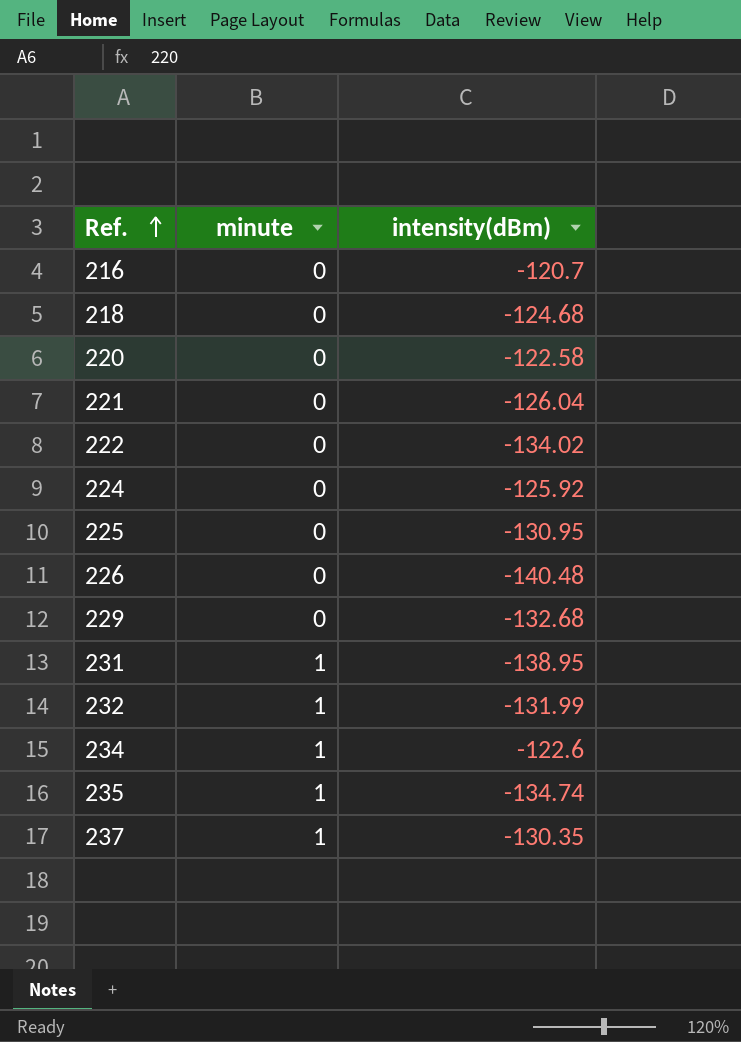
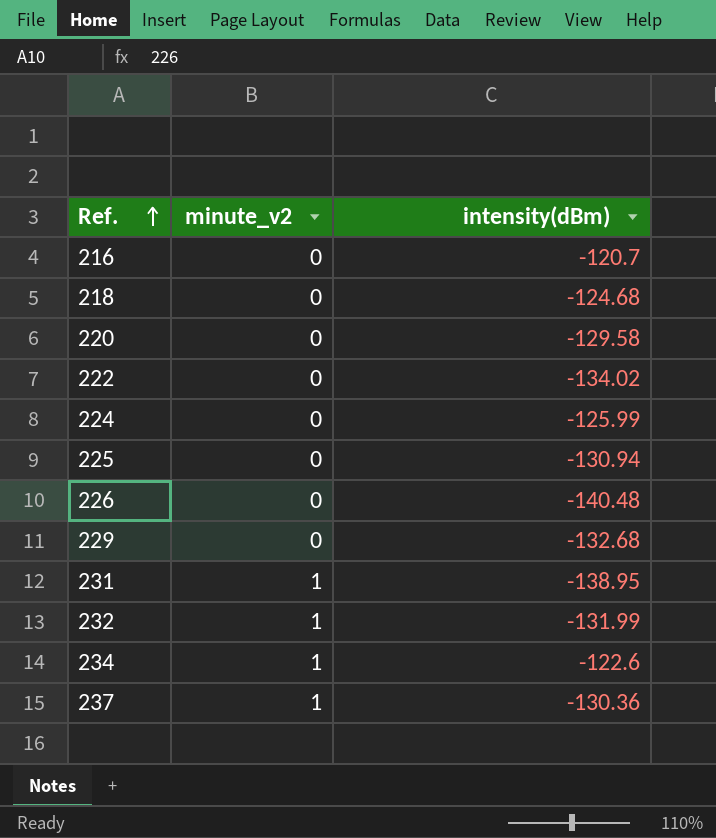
column name: minute -> minute_v2
row 221: 0 | -126.04 -> none
row 235: 1 | -134.74 -> none
220 | intensity(dBm): -122.58 -> -129.58
224 | intensity(dBm): -125.92 -> -125.99
225 | intensity(dBm): -130.95 -> -130.94
237 | intensity(dBm): -130.35 -> -130.36

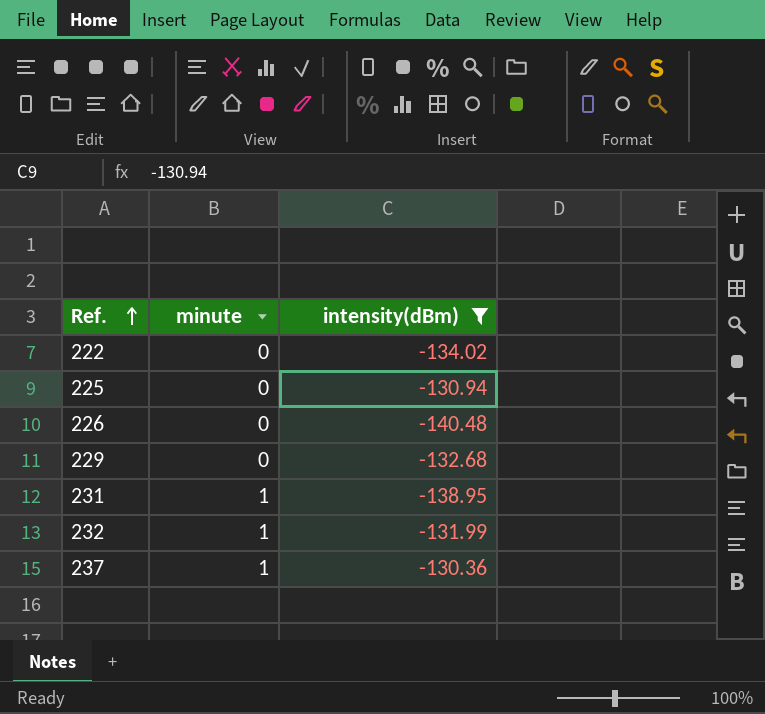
filter: none -> intensity(dBm) <= -130.36
column name: minute_v2 -> minute

